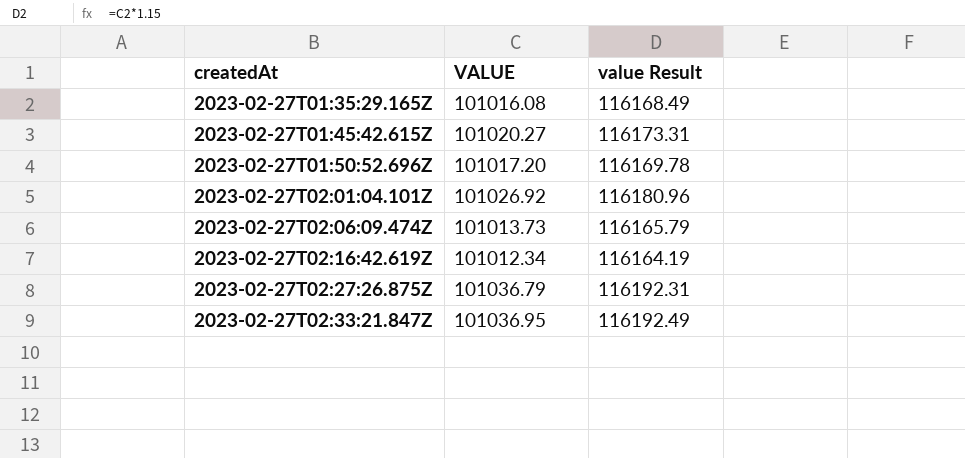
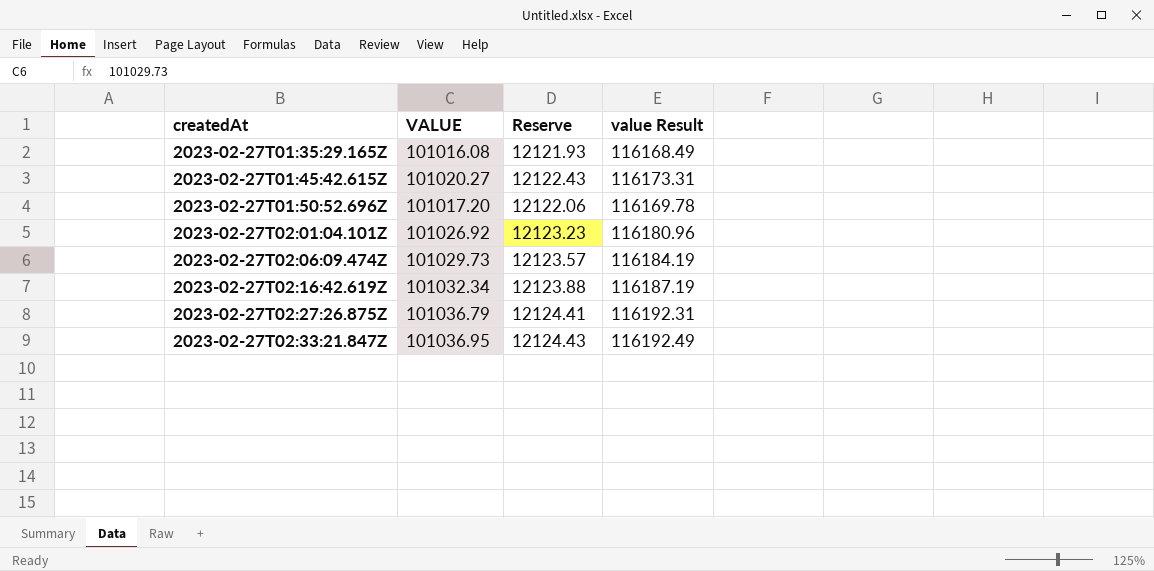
column Reserve | formula: none -> [VALUE] * 0.12
2023-02-27T02:06:09.474Z | VALUE: 101013.73 -> 101029.73
2023-02-27T02:06:09.474Z | value Result: 116165.79 -> 116184.19
2023-02-27T02:16:42.619Z | VALUE: 101012.34 -> 101032.34
2023-02-27T02:16:42.619Z | value Result: 116164.19 -> 116187.19

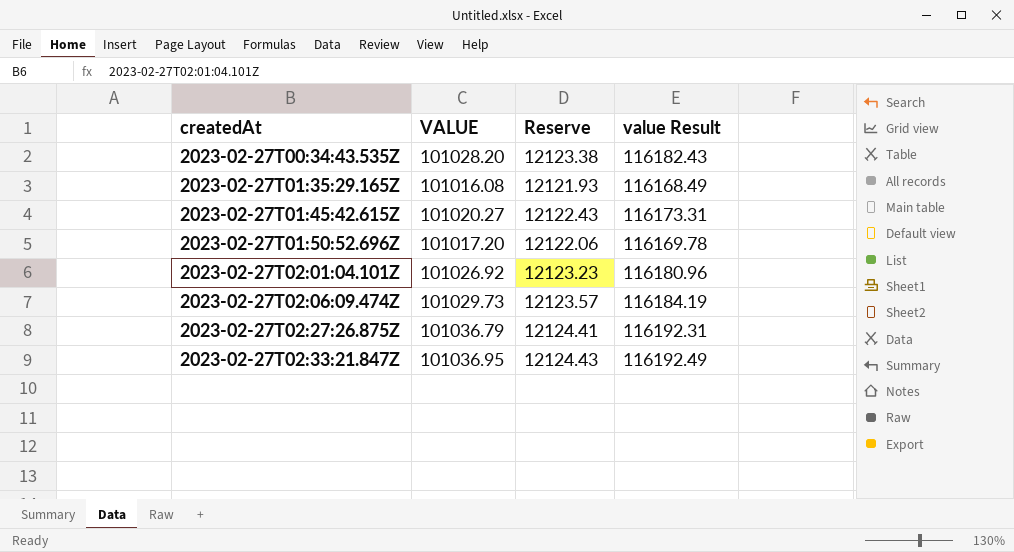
row 2023-02-27T02:16:42.619Z: 101032.34 | 12123.88 | 116187.19 -> none
row 2023-02-27T00:34:43.535Z: none -> 101028.20 | 12123.38 | 116182.43

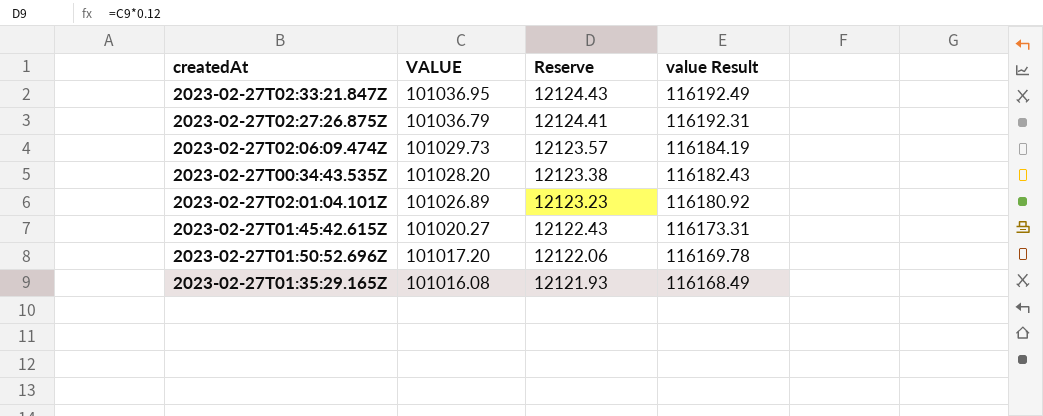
row order: createdAt ascending -> VALUE descending
2023-02-27T02:01:04.101Z | VALUE: 101026.92 -> 101026.89
2023-02-27T02:01:04.101Z | value Result: 116180.96 -> 116180.92

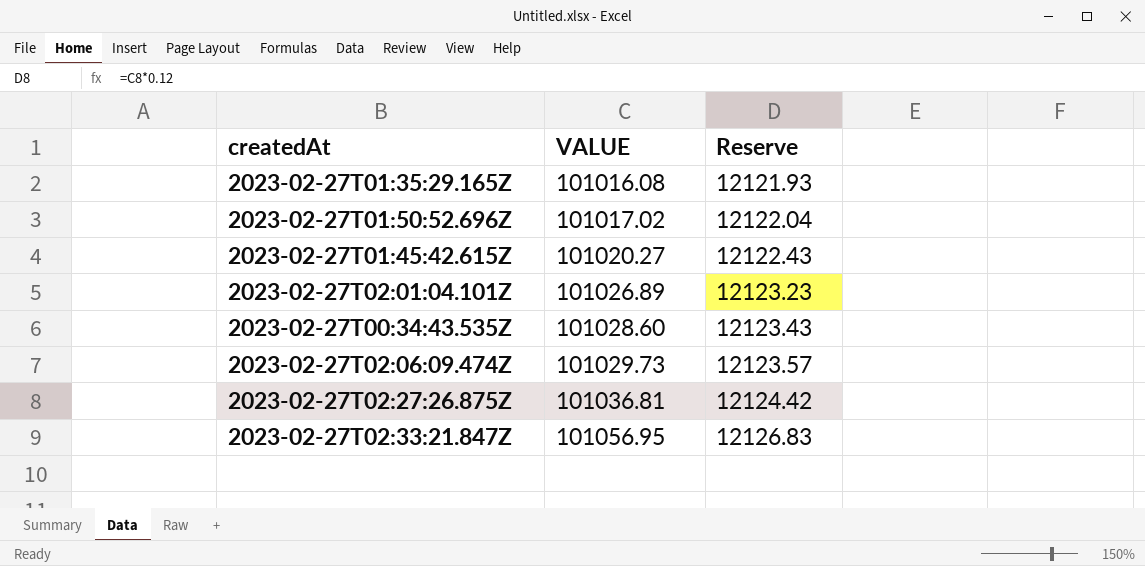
row order: VALUE descending -> VALUE ascending
column value Result | formula: [VALUE] * 1.15 -> none
2023-02-27T01:50:52.696Z | VALUE: 101017.20 -> 101017.02
2023-02-27T01:50:52.696Z | Reserve: 12122.06 -> 12122.04
2023-02-27T00:34:43.535Z | VALUE: 101028.20 -> 101028.60
2023-02-27T00:34:43.535Z | Reserve: 12123.38 -> 12123.43
2023-02-27T02:27:26.875Z | VALUE: 101036.79 -> 101036.81
2023-02-27T02:27:26.875Z | Reserve: 12124.41 -> 12124.42
2023-02-27T02:33:21.847Z | VALUE: 101036.95 -> 101056.95
2023-02-27T02:33:21.847Z | Reserve: 12124.43 -> 12126.83

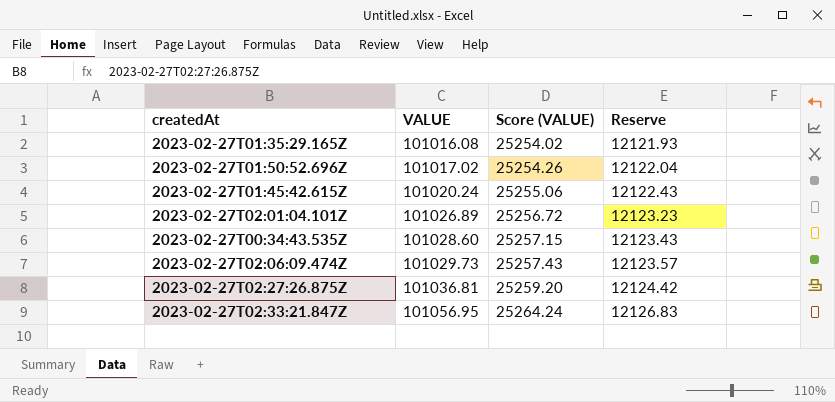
column Score (VALUE) | formula: none -> [VALUE] * 0.25
2023-02-27T01:45:42.615Z | VALUE: 101020.27 -> 101020.24

